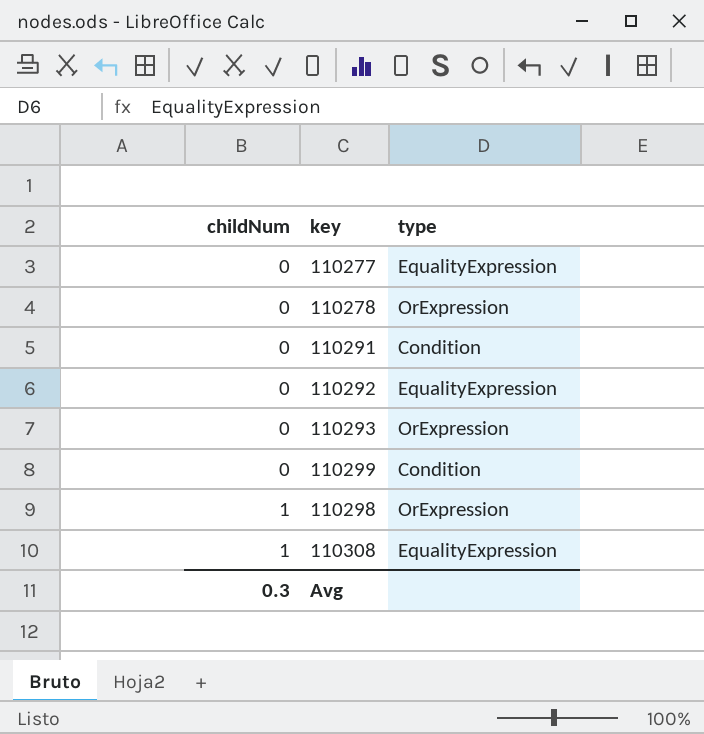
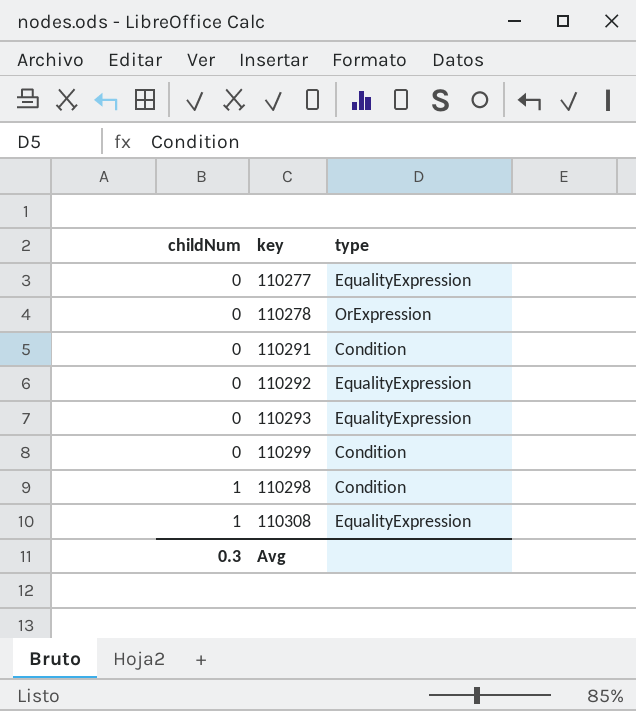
110293 | type: OrExpression -> EqualityExpression
110298 | type: OrExpression -> Condition

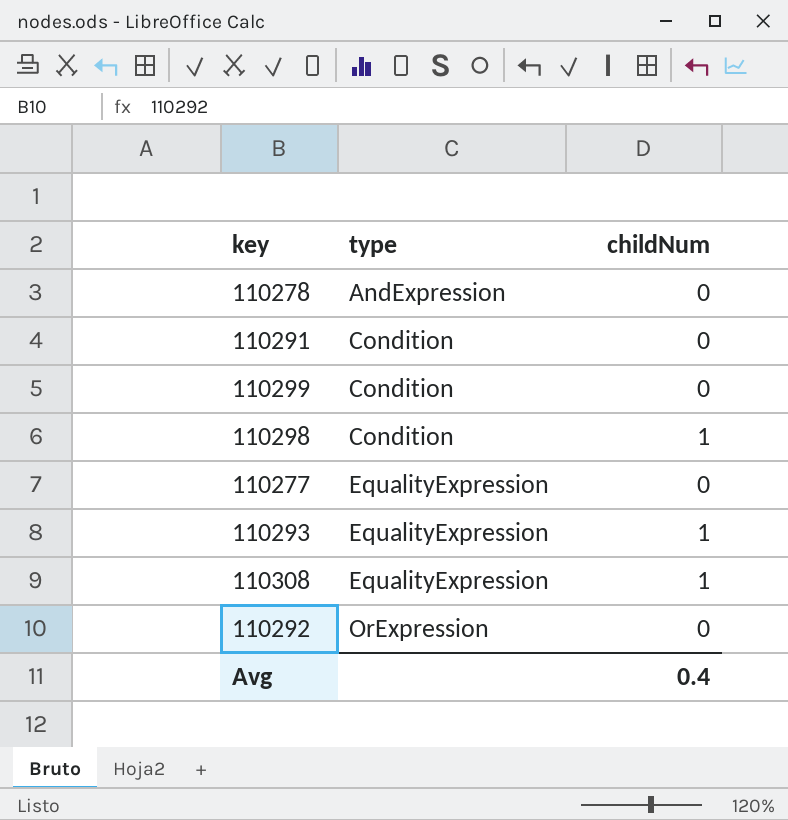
row order: childNum ascending -> type ascending
column childNum | position: 1 -> 3
110278 | type: OrExpression -> AndExpression
110293 | childNum: 0 -> 1
110292 | type: EqualityExpression -> OrExpression
Avg | childNum: 0.3 -> 0.4

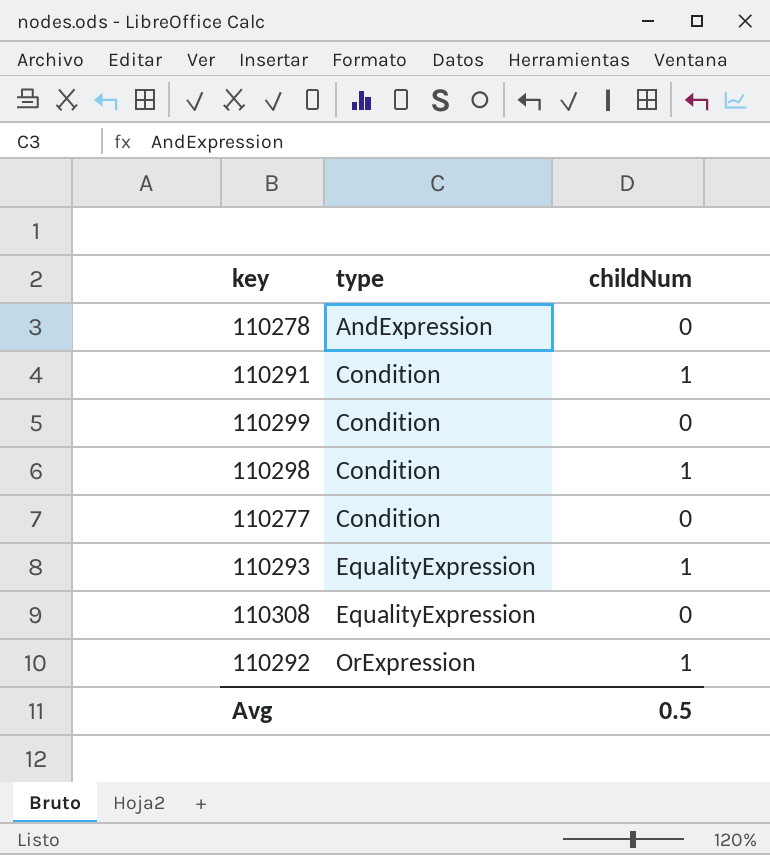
110291 | childNum: 0 -> 1
110277 | type: EqualityExpression -> Condition
110308 | childNum: 1 -> 0
110292 | childNum: 0 -> 1
Avg | childNum: 0.4 -> 0.5

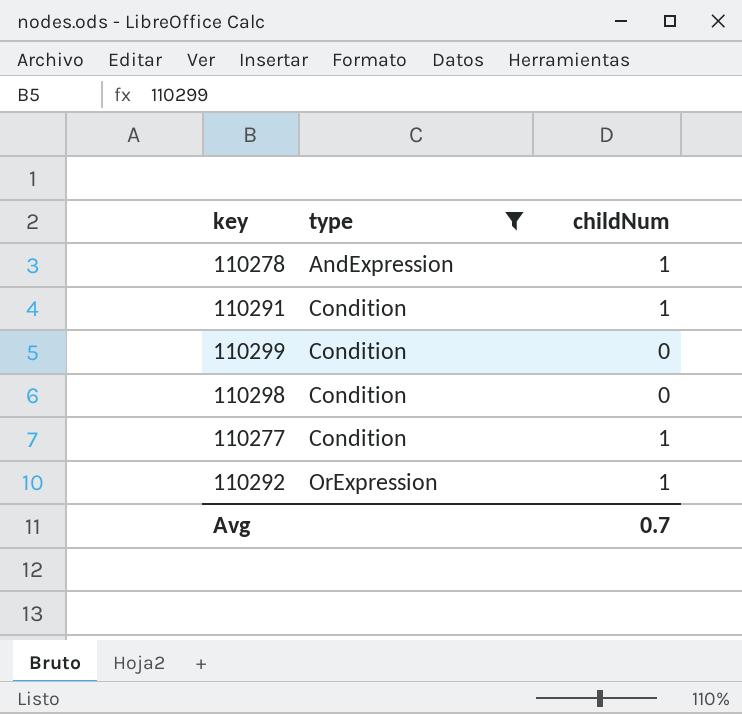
filter: none -> type != EqualityExpression
110278 | childNum: 0 -> 1
110298 | childNum: 1 -> 0
110277 | childNum: 0 -> 1
Avg | childNum: 0.5 -> 0.7

